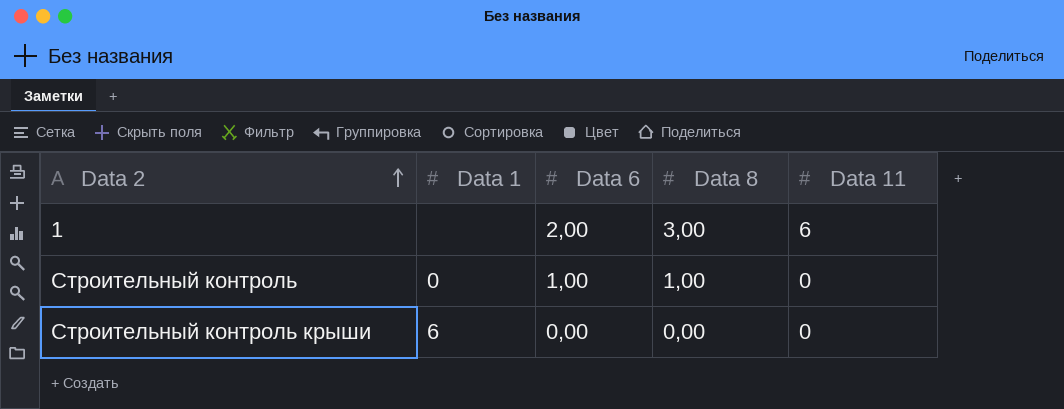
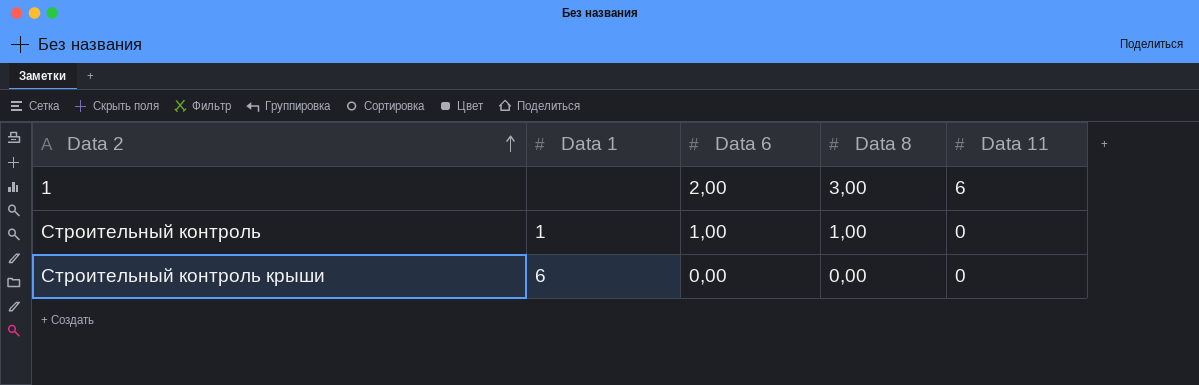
Строительный контроль | Data 1: 0 -> 1

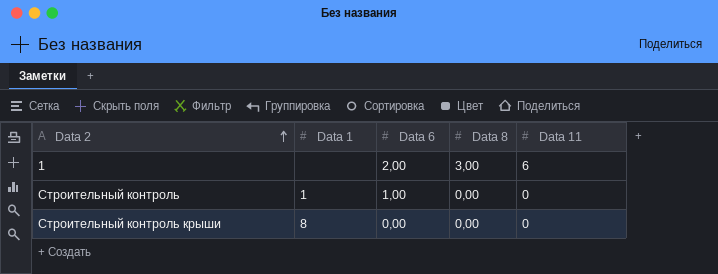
Строительный контроль | Data 8: 1,00 -> 0,00
Строительный контроль крыши | Data 1: 6 -> 8

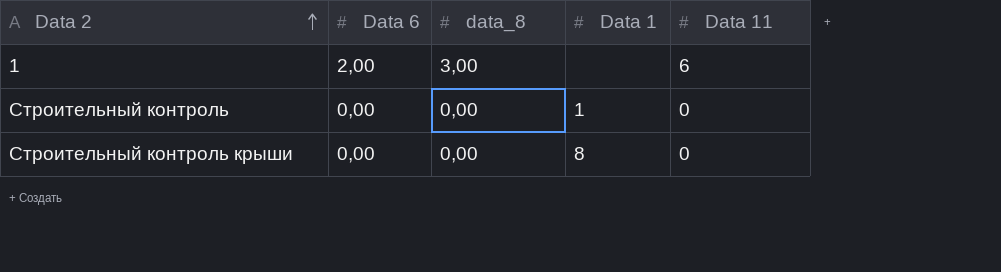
column name: Data 8 -> data_8
column Data 1 | position: 2 -> 4
Строительный контроль | Data 6: 1,00 -> 0,00

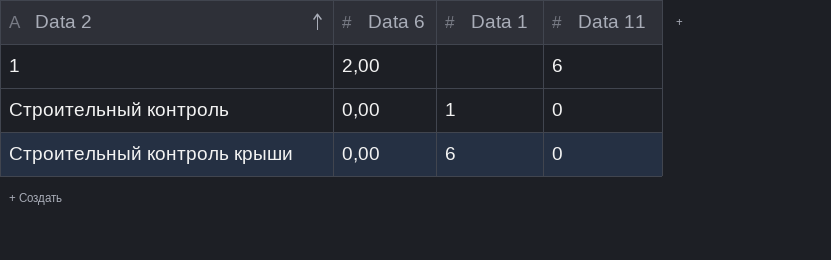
column data_8 | position: 3 -> none
Строительный контроль крыши | Data 1: 8 -> 6

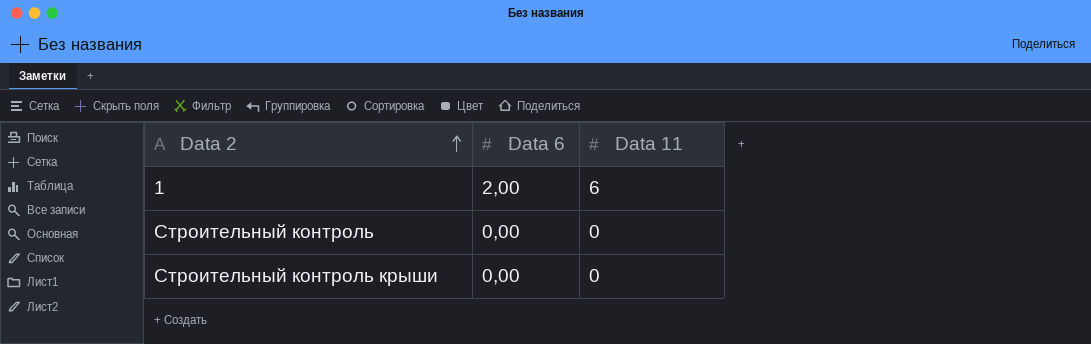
column Data 1 | position: 3 -> none

